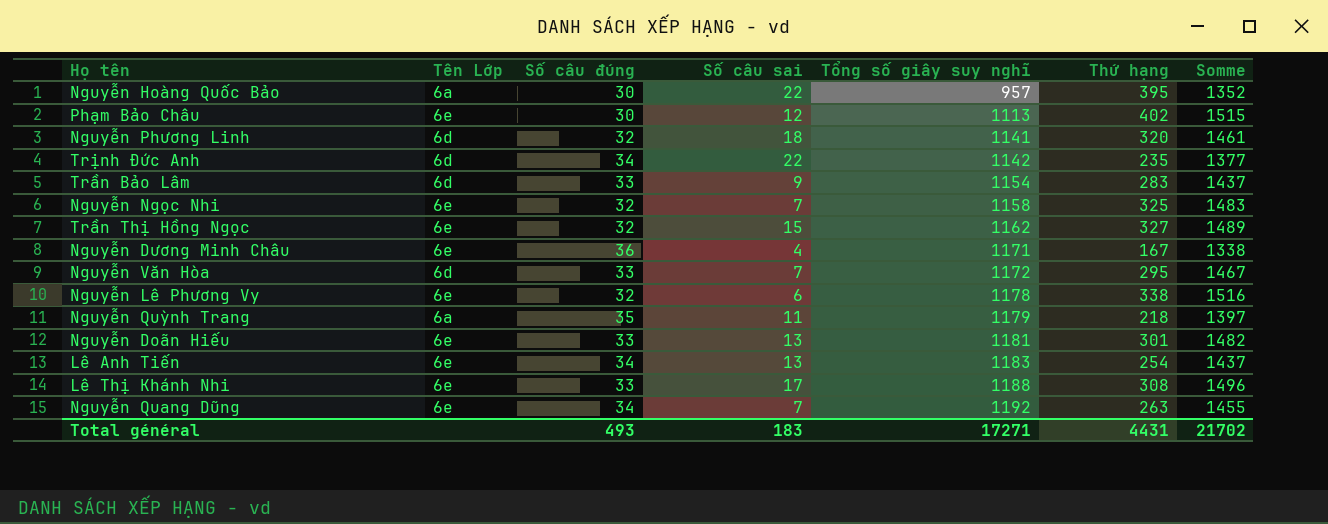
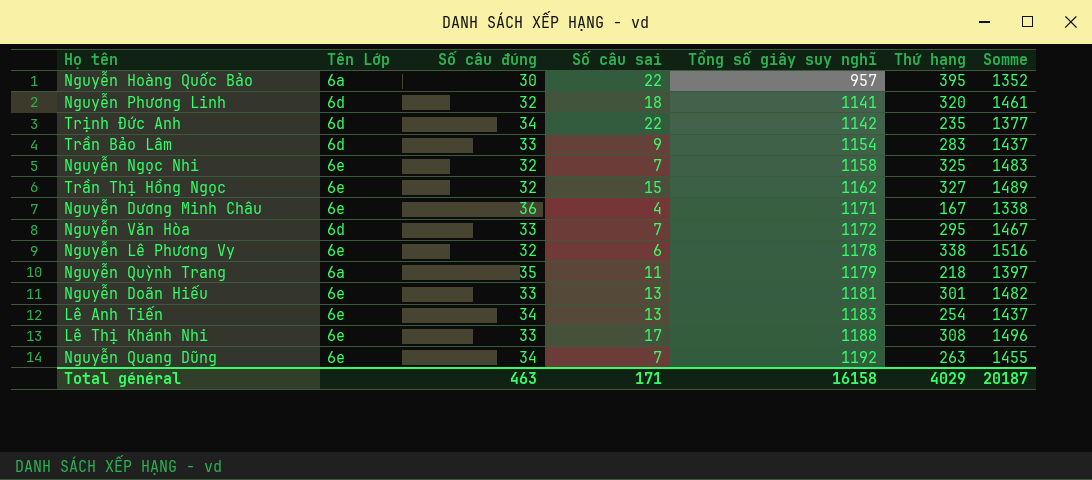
row Phạm Bảo Châu: 6e | 30 | 12 | 1113 | 402 | 1515 -> none
Total général | Số câu đúng: 493 -> 463
Total général | Số câu sai: 183 -> 171
Total général | Tổng số giây suy nghĩ: 17271 -> 16158
Total général | Thứ hạng: 4431 -> 4029
Total général | Somme: 21702 -> 20187

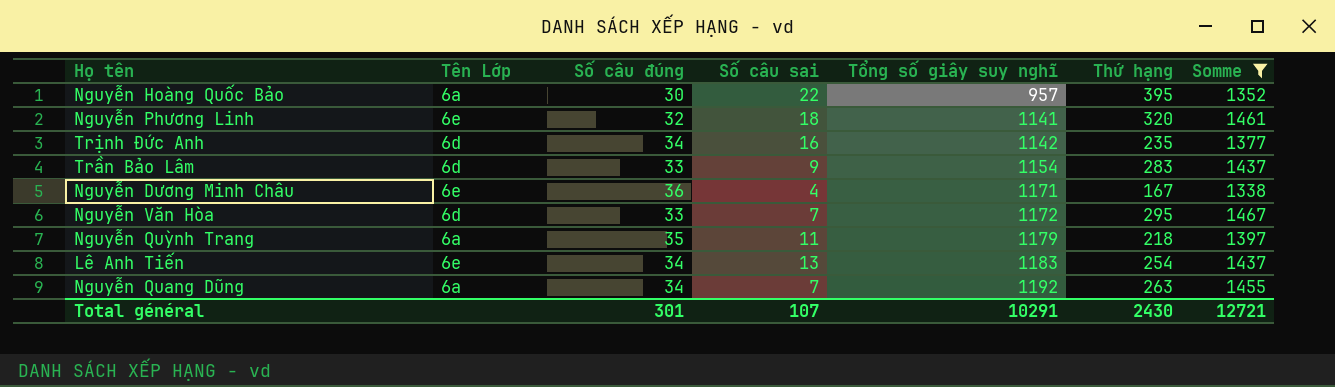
filter: none -> Somme <= 1467
Nguyễn Phương Linh | Tên Lớp: 6d -> 6e
Trịnh Đức Anh | Số câu sai: 22 -> 16
Nguyễn Quang Dũng | Tên Lớp: 6e -> 6a
Total général | Số câu đúng: 463 -> 301
Total général | Số câu sai: 171 -> 107
Total général | Tổng số giây suy nghĩ: 16158 -> 10291
Total général | Thứ hạng: 4029 -> 2430
Total général | Somme: 20187 -> 12721

